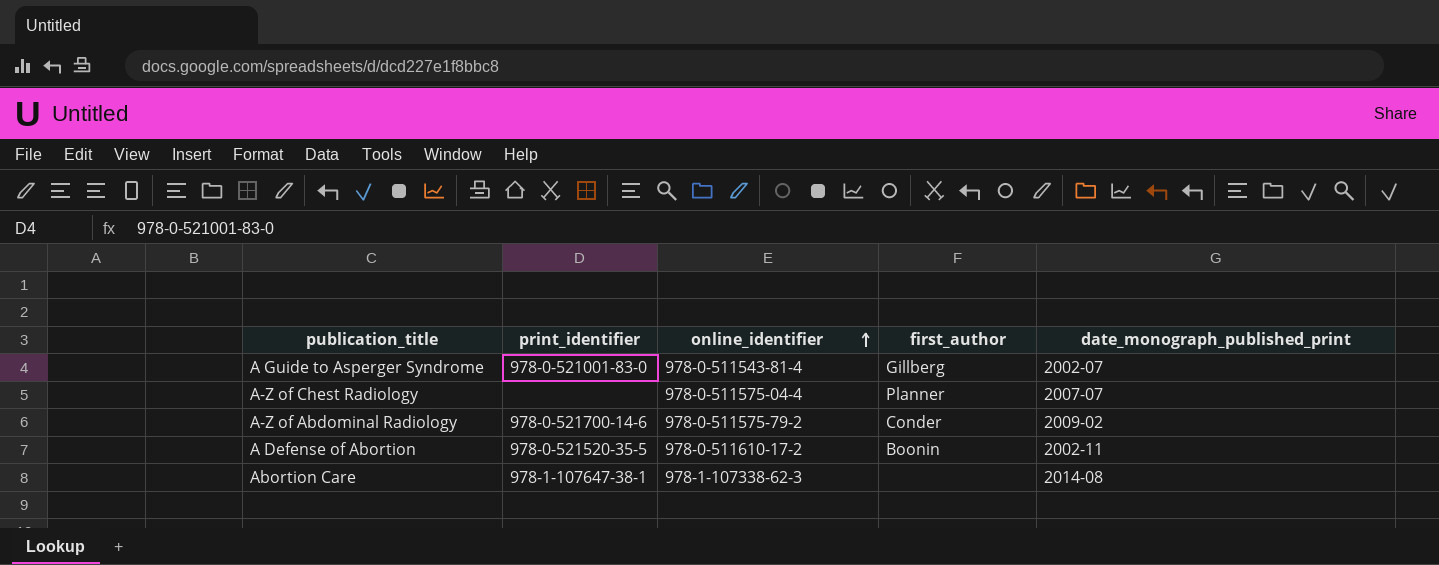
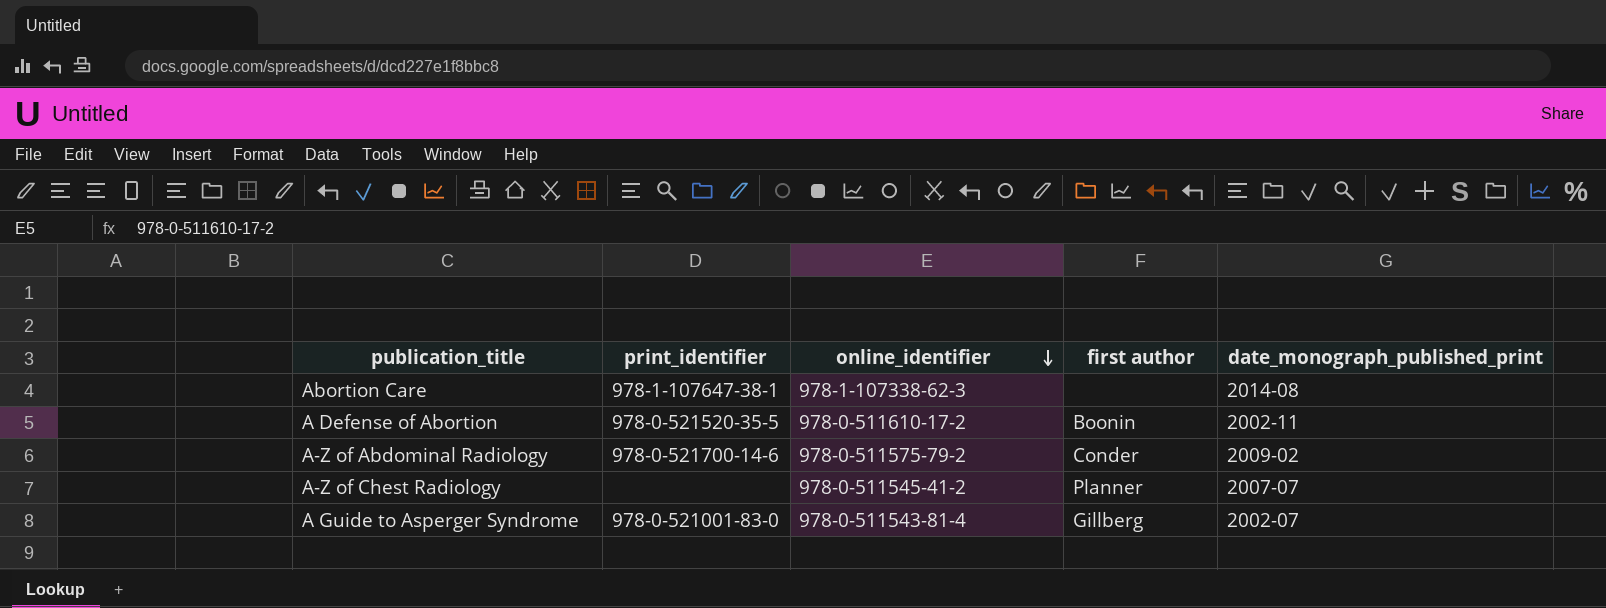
row order: online_identifier ascending -> online_identifier descending
column name: first_author -> first author
A-Z of Chest Radiology | online_identifier: 978-0-511575-04-4 -> 978-0-511545-41-2

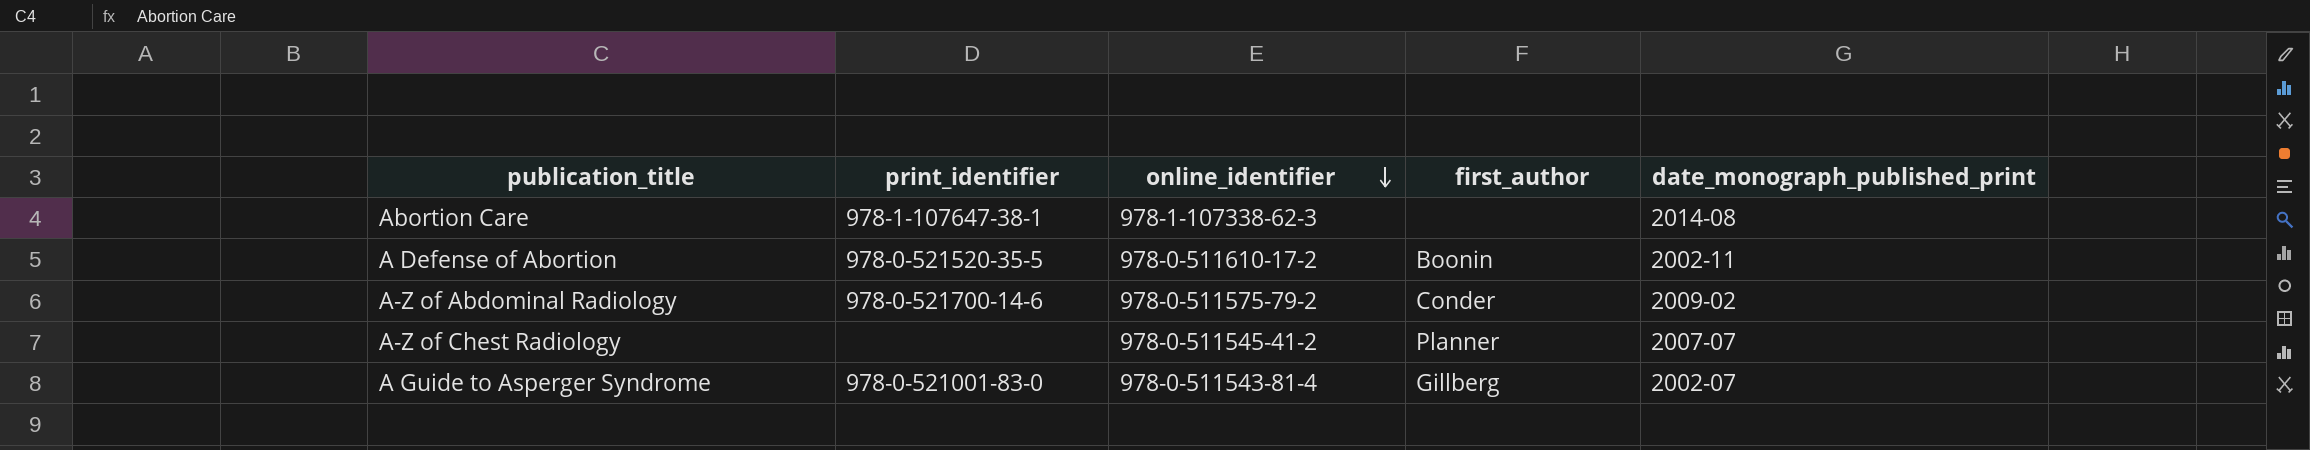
column name: first author -> first_author

